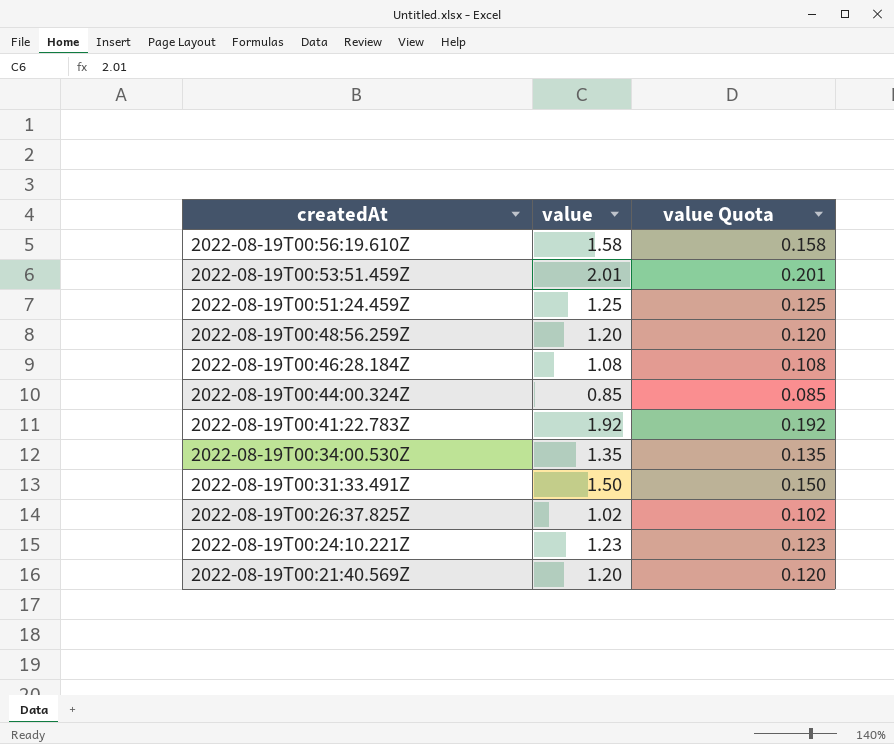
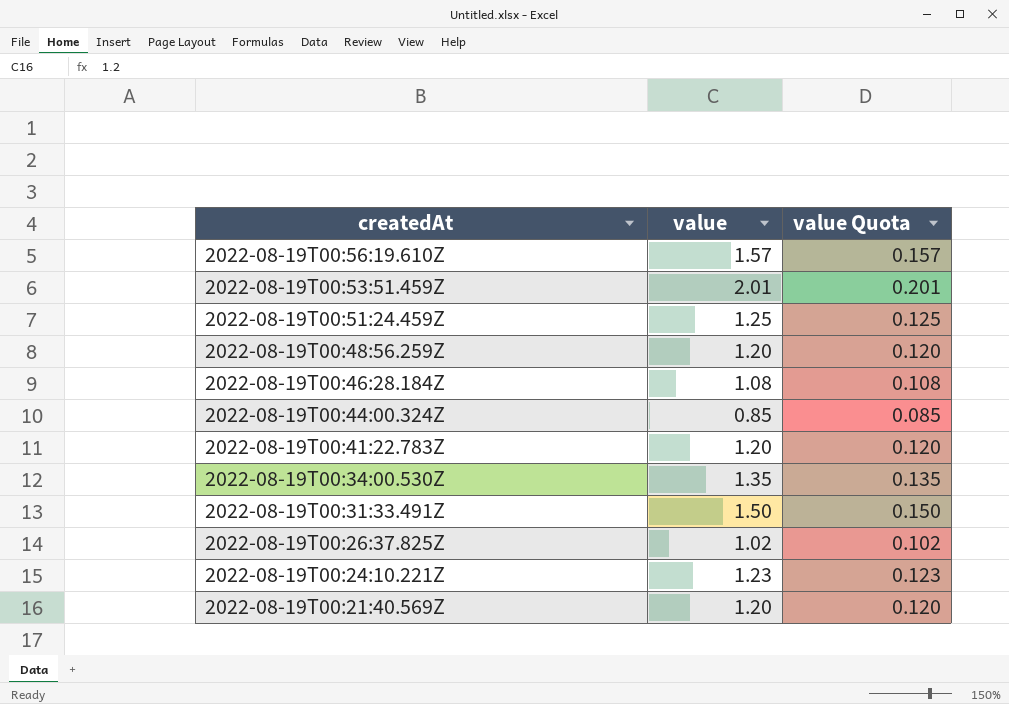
2022-08-19T00:56:19.610Z | value: 1.58 -> 1.57
2022-08-19T00:56:19.610Z | value Quota: 0.158 -> 0.157
2022-08-19T00:41:22.783Z | value: 1.92 -> 1.20
2022-08-19T00:41:22.783Z | value Quota: 0.192 -> 0.120

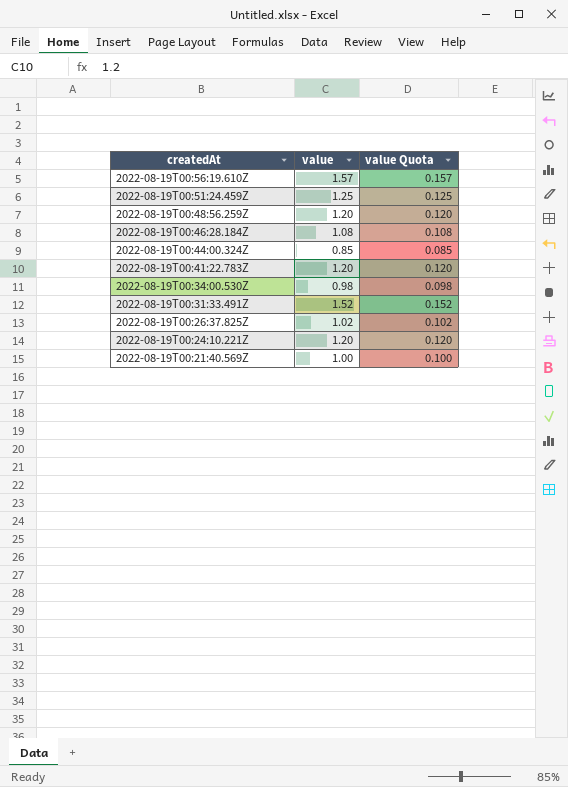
row 2022-08-19T00:53:51.459Z: 2.01 | 0.201 -> none
2022-08-19T00:34:00.530Z | value: 1.35 -> 0.98
2022-08-19T00:34:00.530Z | value Quota: 0.135 -> 0.098
2022-08-19T00:31:33.491Z | value: 1.50 -> 1.52
2022-08-19T00:31:33.491Z | value Quota: 0.150 -> 0.152
2022-08-19T00:24:10.221Z | value: 1.23 -> 1.20
2022-08-19T00:24:10.221Z | value Quota: 0.123 -> 0.120
2022-08-19T00:21:40.569Z | value: 1.20 -> 1.00
2022-08-19T00:21:40.569Z | value Quota: 0.120 -> 0.100

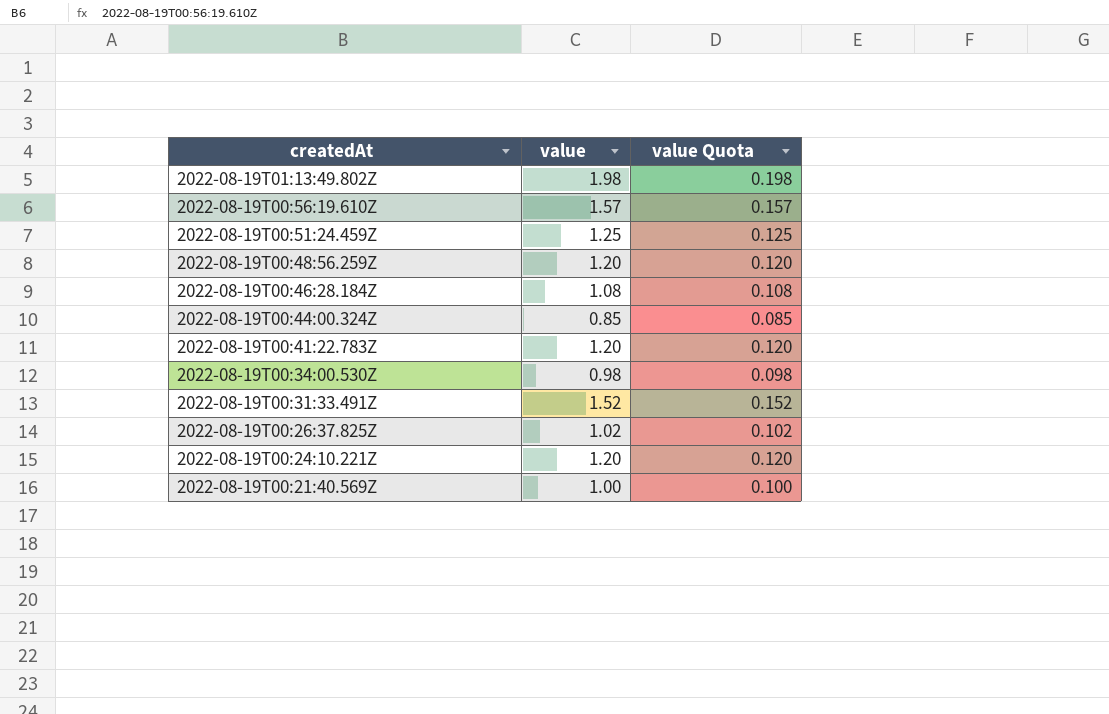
row 2022-08-19T01:13:49.802Z: none -> 1.98 | 0.198

